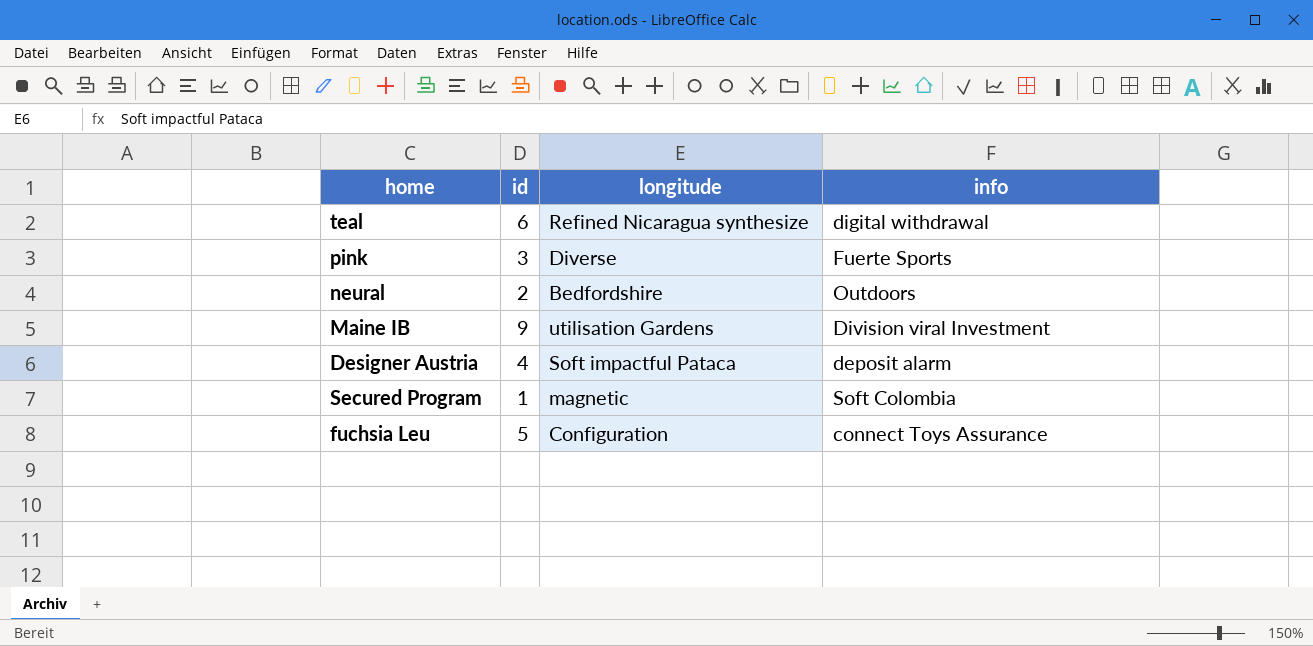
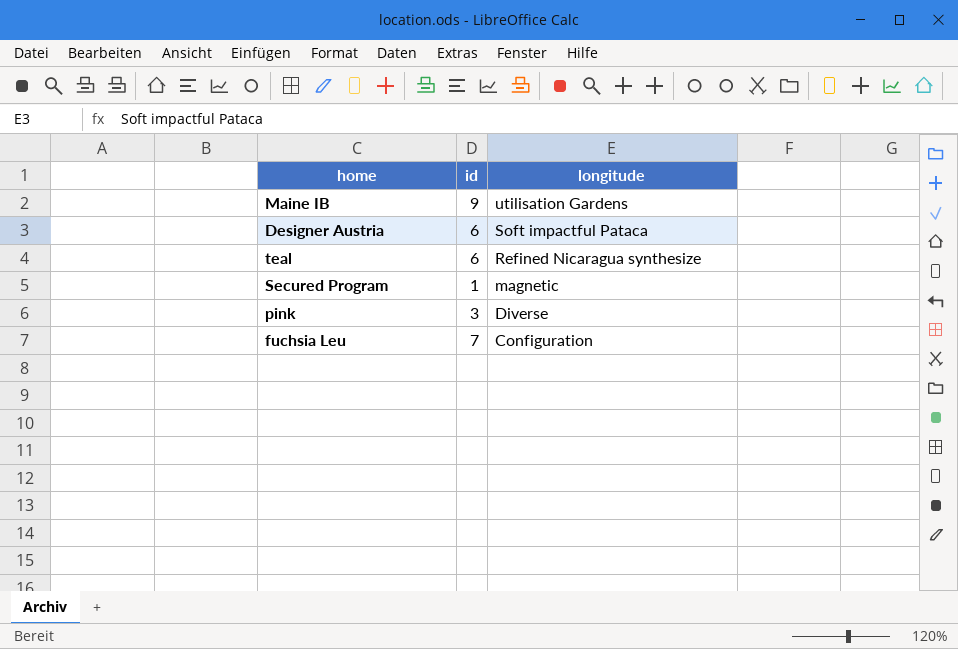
row order: none -> longitude descending
column info | position: 4 -> none
row neural: 2 | Bedfordshire | Outdoors -> none
Designer Austria | id: 4 -> 6
fuchsia Leu | id: 5 -> 7

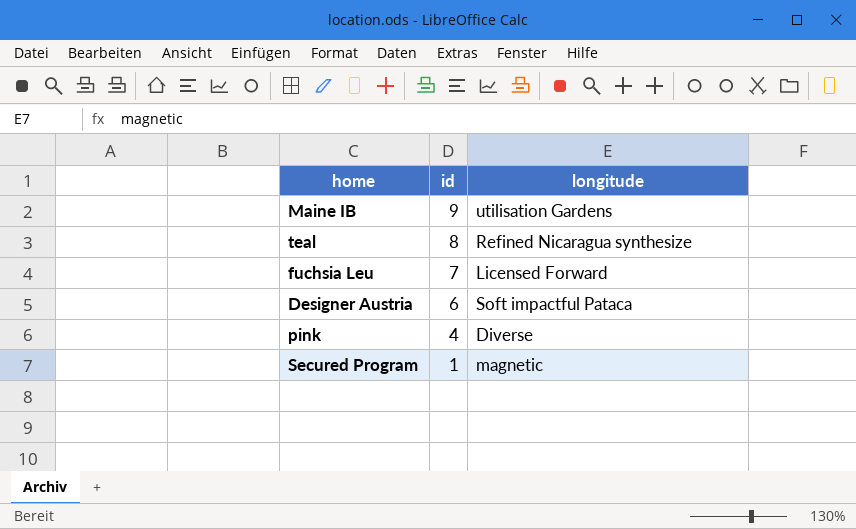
row order: longitude descending -> id descending
teal | id: 6 -> 8
fuchsia Leu | longitude: Configuration -> Licensed Forward
pink | id: 3 -> 4

